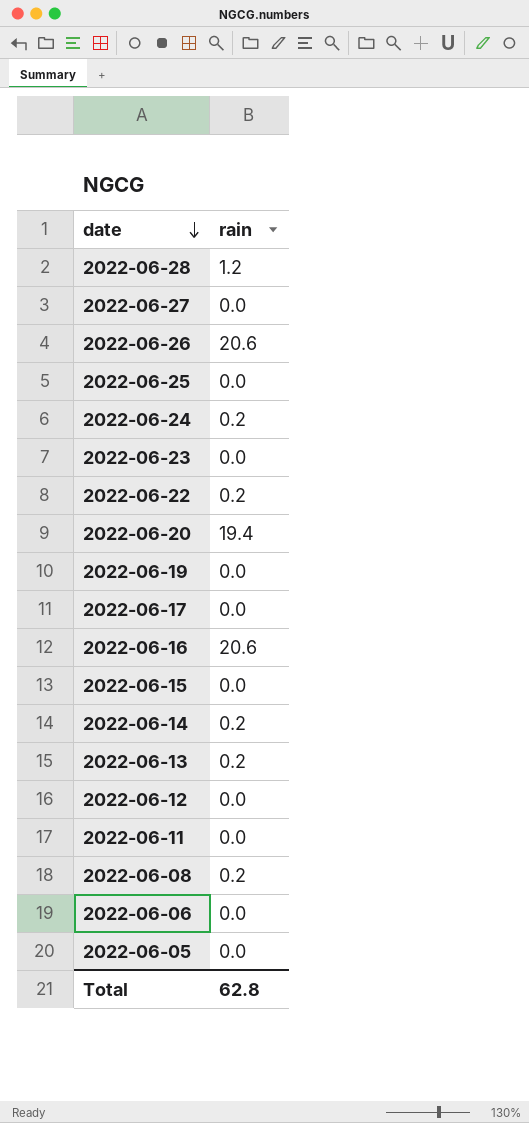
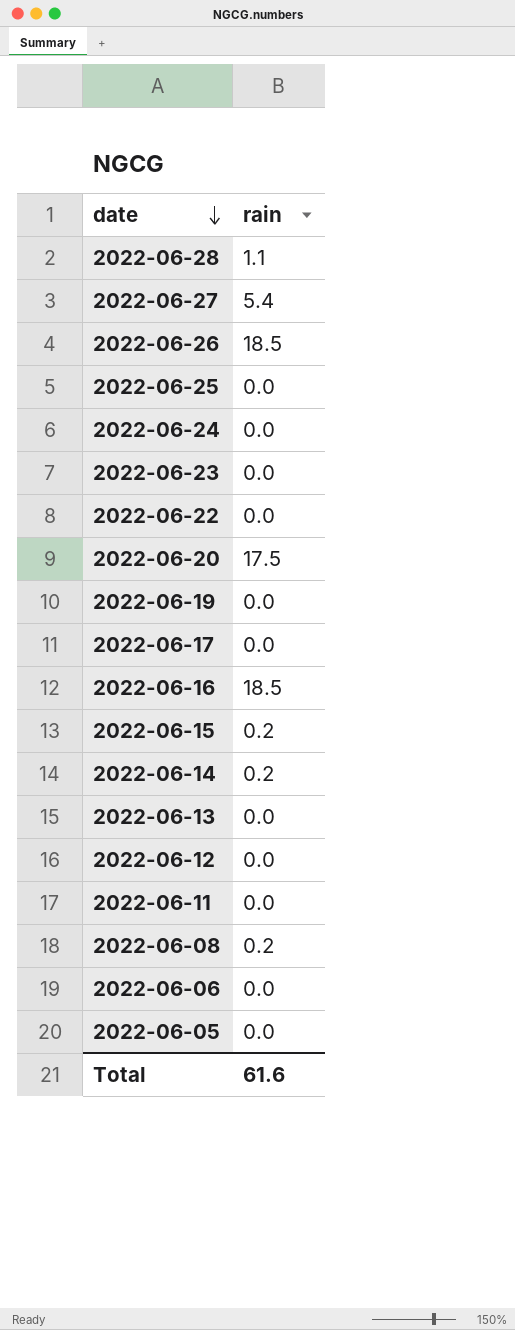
2022-06-28 | rain: 1.2 -> 1.1
2022-06-27 | rain: 0.0 -> 5.4
2022-06-26 | rain: 20.6 -> 18.5
2022-06-24 | rain: 0.2 -> 0.0
2022-06-22 | rain: 0.2 -> 0.0
2022-06-20 | rain: 19.4 -> 17.5
2022-06-16 | rain: 20.6 -> 18.5
2022-06-15 | rain: 0.0 -> 0.2
2022-06-13 | rain: 0.2 -> 0.0
Total | rain: 62.8 -> 61.6

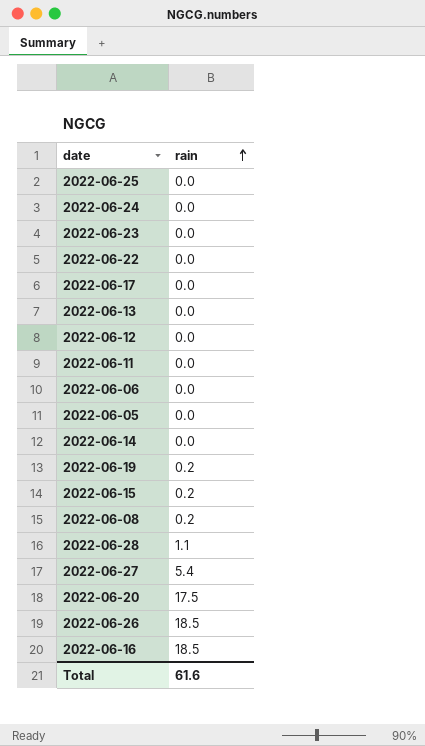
row order: date descending -> rain ascending
2022-06-14 | rain: 0.2 -> 0.0
2022-06-19 | rain: 0.0 -> 0.2

